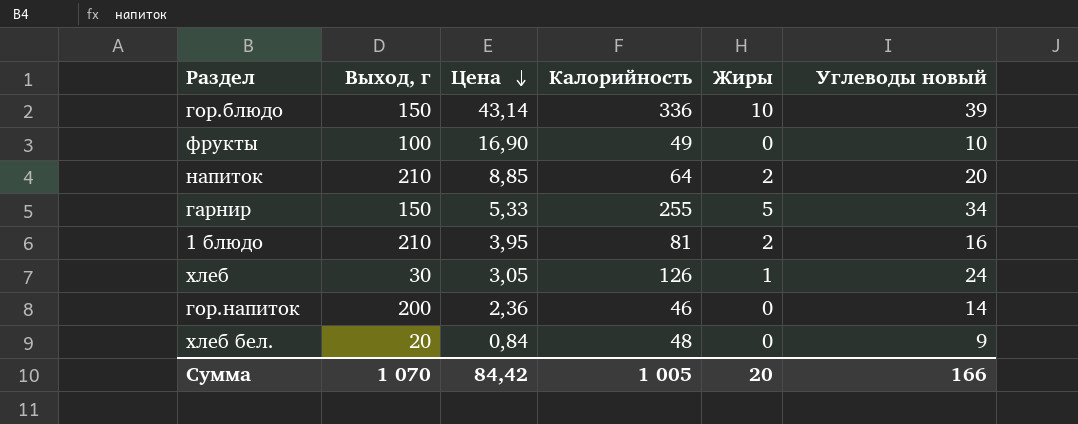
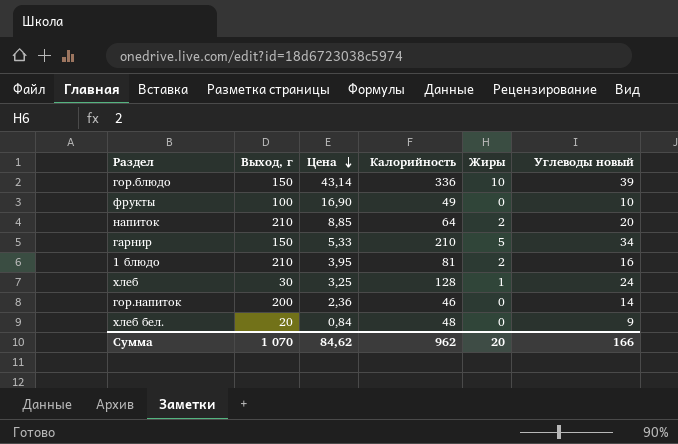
гарнир | Калорийность: 255 -> 210
хлеб | Цена: 3,05 -> 3,25
хлеб | Калорийность: 126 -> 128
Сумма | Цена: 84,42 -> 84,62
Сумма | Калорийность: 1 005 -> 962

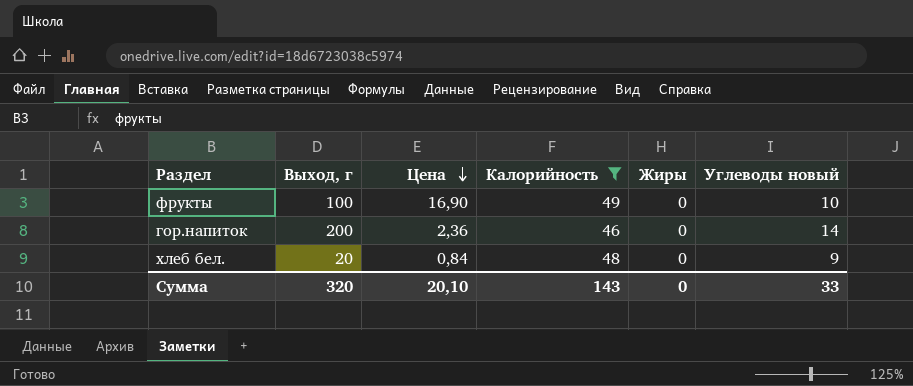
filter: none -> Калорийность <= 49
Сумма | Выход, г: 1 070 -> 320
Сумма | Цена: 84,62 -> 20,10
Сумма | Калорийность: 962 -> 143
Сумма | Жиры: 20 -> 0
Сумма | Углеводы новый: 166 -> 33

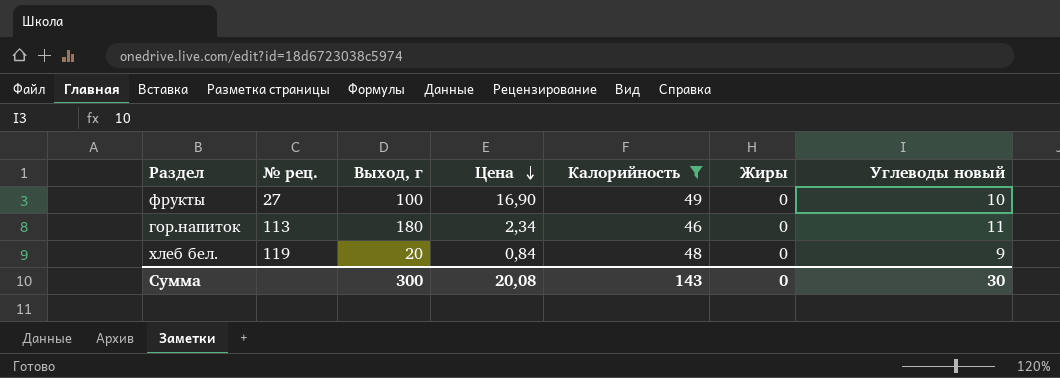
column № рец. | position: none -> 2
гор.напиток | Выход, г: 200 -> 180
гор.напиток | Цена: 2,36 -> 2,34
гор.напиток | Углеводы новый: 14 -> 11
Сумма | Выход, г: 320 -> 300
Сумма | Цена: 20,10 -> 20,08
Сумма | Углеводы новый: 33 -> 30

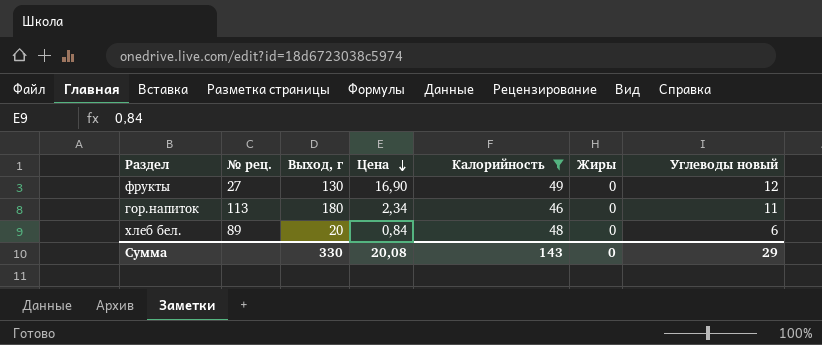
фрукты | Выход, г: 100 -> 130
фрукты | Углеводы новый: 10 -> 12
хлеб бел. | № рец.: 119 -> 89
хлеб бел. | Углеводы новый: 9 -> 6
Сумма | Выход, г: 300 -> 330
Сумма | Углеводы новый: 30 -> 29

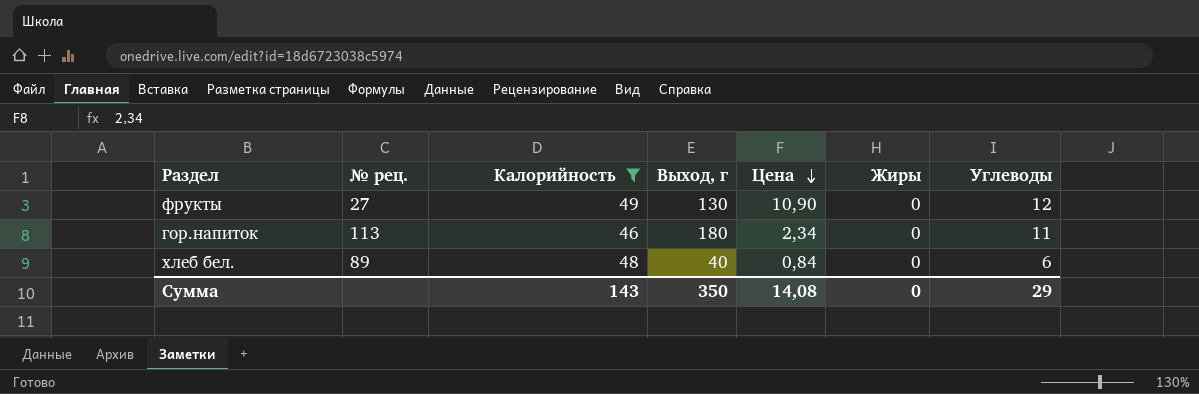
column Калорийность | position: 5 -> 3
column name: Углеводы новый -> Углеводы
фрукты | Цена: 16,90 -> 10,90
хлеб бел. | Выход, г: 20 -> 40
Сумма | Выход, г: 330 -> 350
Сумма | Цена: 20,08 -> 14,08

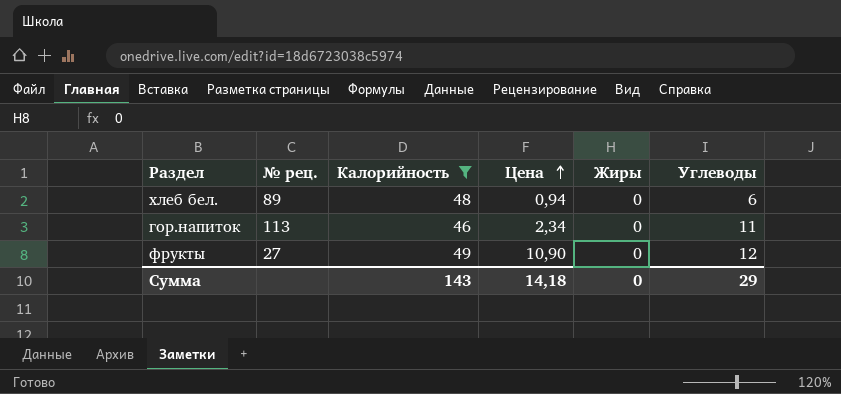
row order: Цена descending -> Цена ascending
column Выход, г | position: 4 -> none
хлеб бел. | Цена: 0,84 -> 0,94
Сумма | Цена: 14,08 -> 14,18

